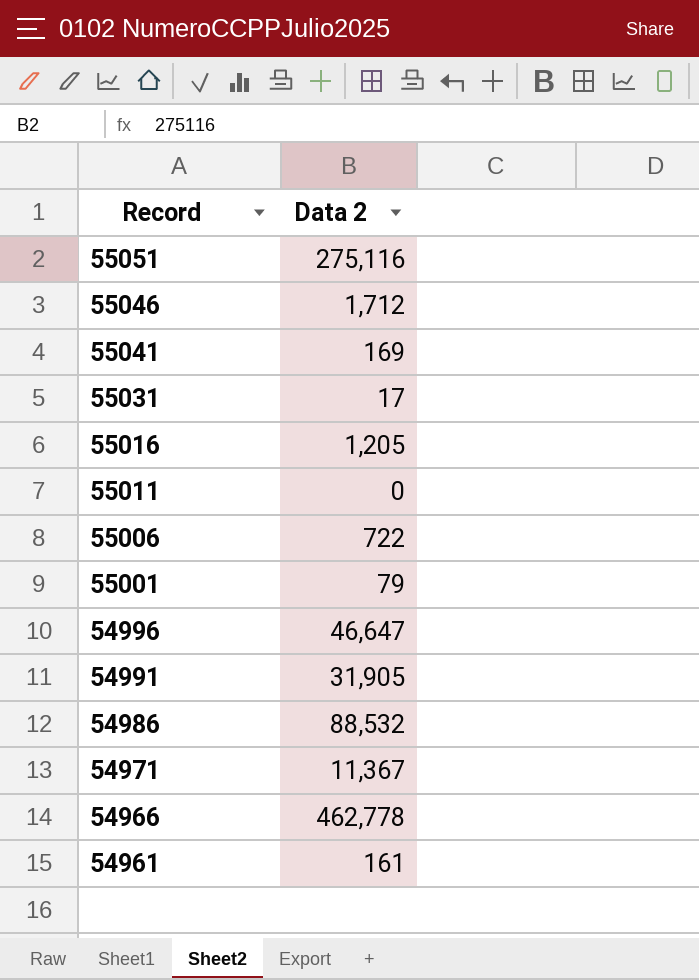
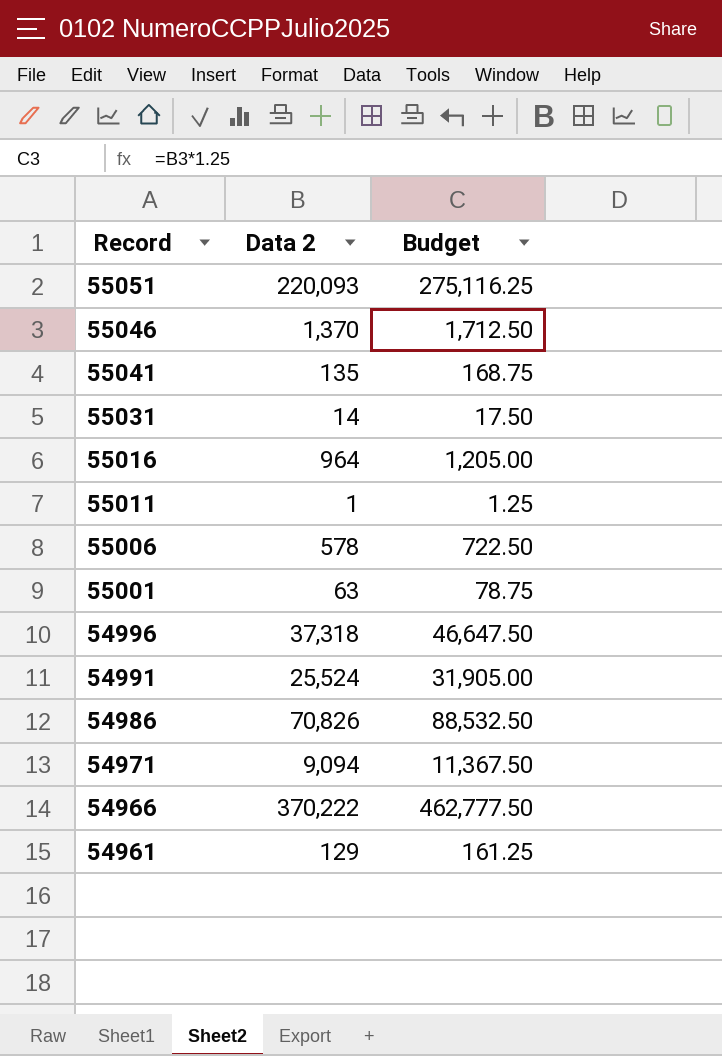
column Budget | formula: none -> [Data 2] * 1.25
55051 | Data 2: 275,116 -> 220,093
55046 | Data 2: 1,712 -> 1,370
55041 | Data 2: 169 -> 135
55031 | Data 2: 17 -> 14
55016 | Data 2: 1,205 -> 964
55011 | Data 2: 0 -> 1
55006 | Data 2: 722 -> 578
55001 | Data 2: 79 -> 63
54996 | Data 2: 46,647 -> 37,318
54991 | Data 2: 31,905 -> 25,524
54986 | Data 2: 88,532 -> 70,826
54971 | Data 2: 11,367 -> 9,094
54966 | Data 2: 462,778 -> 370,222
54961 | Data 2: 161 -> 129

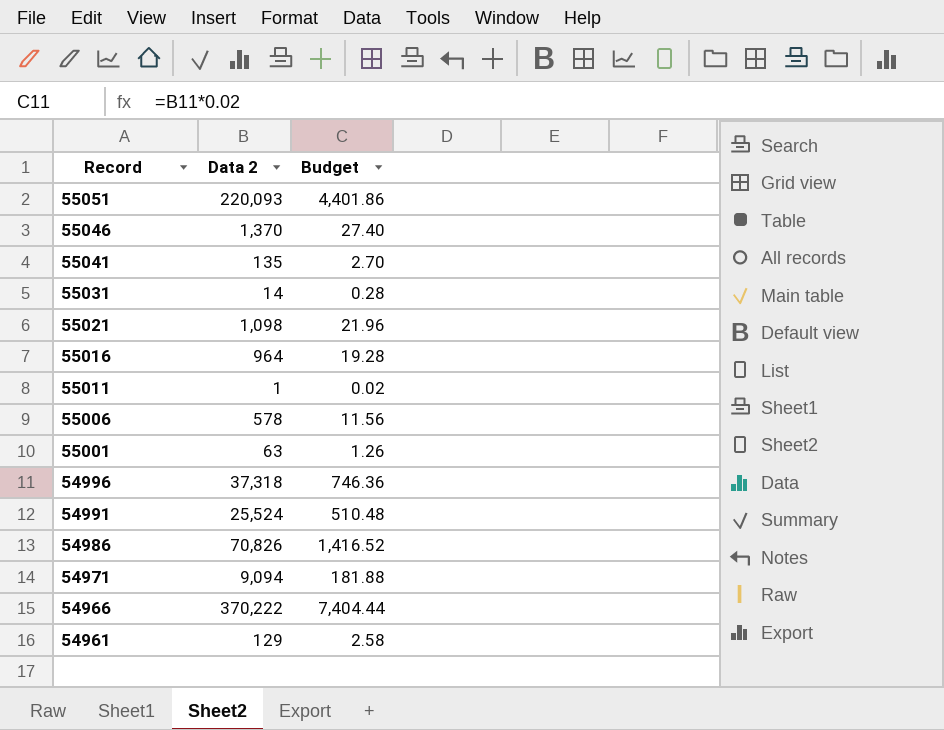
column Budget | formula: [Data 2] * 1.25 -> [Data 2] * 0.02
row 55021: none -> 1,098 | 21.96

